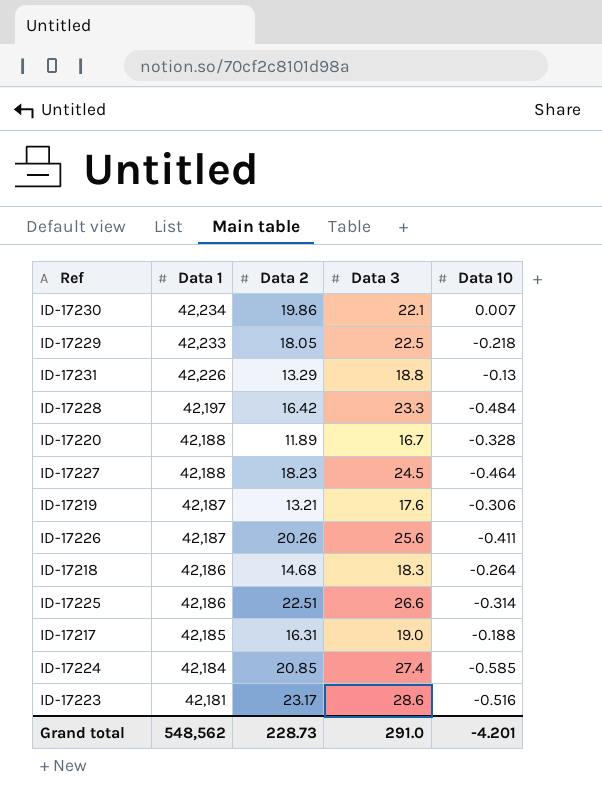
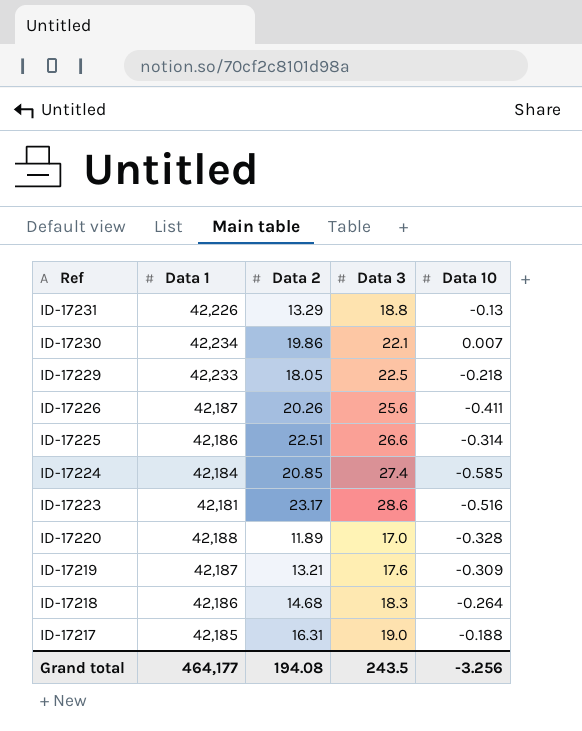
row order: Data 1 descending -> Ref descending
row ID-17228: 42,197 | 16.42 | 23.3 | -0.484 -> none
row ID-17227: 42,188 | 18.23 | 24.5 | -0.464 -> none
ID-17220 | Data 3: 16.7 -> 17.0
ID-17219 | Data 10: -0.306 -> -0.309
Grand total | Data 1: 548,562 -> 464,177
Grand total | Data 2: 228.73 -> 194.08
Grand total | Data 3: 291.0 -> 243.5
Grand total | Data 10: -4.201 -> -3.256

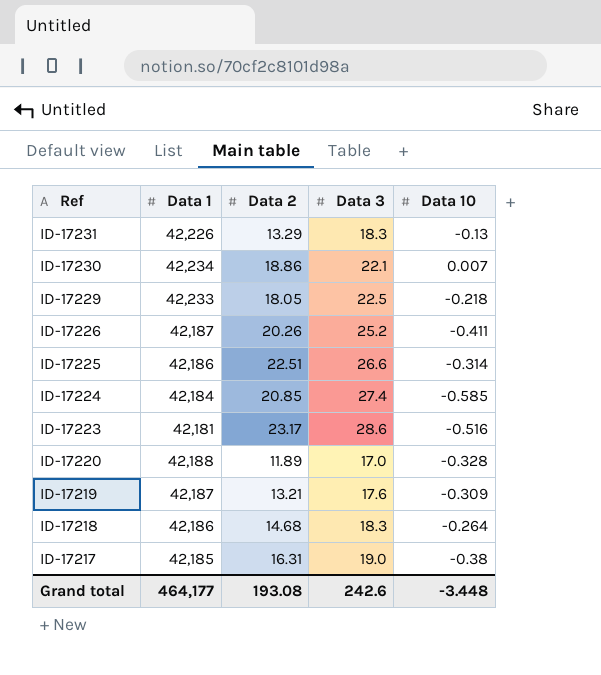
ID-17231 | Data 3: 18.8 -> 18.3
ID-17230 | Data 2: 19.86 -> 18.86
ID-17226 | Data 3: 25.6 -> 25.2
ID-17217 | Data 10: -0.188 -> -0.38
Grand total | Data 2: 194.08 -> 193.08
Grand total | Data 3: 243.5 -> 242.6
Grand total | Data 10: -3.256 -> -3.448

